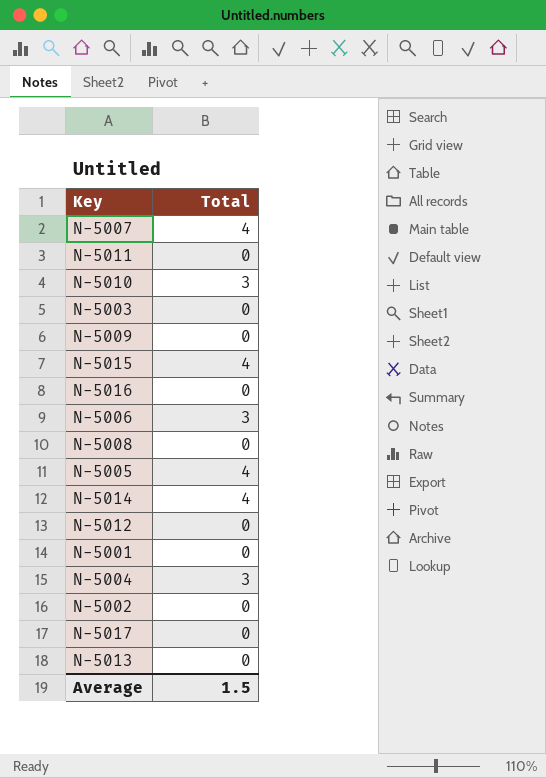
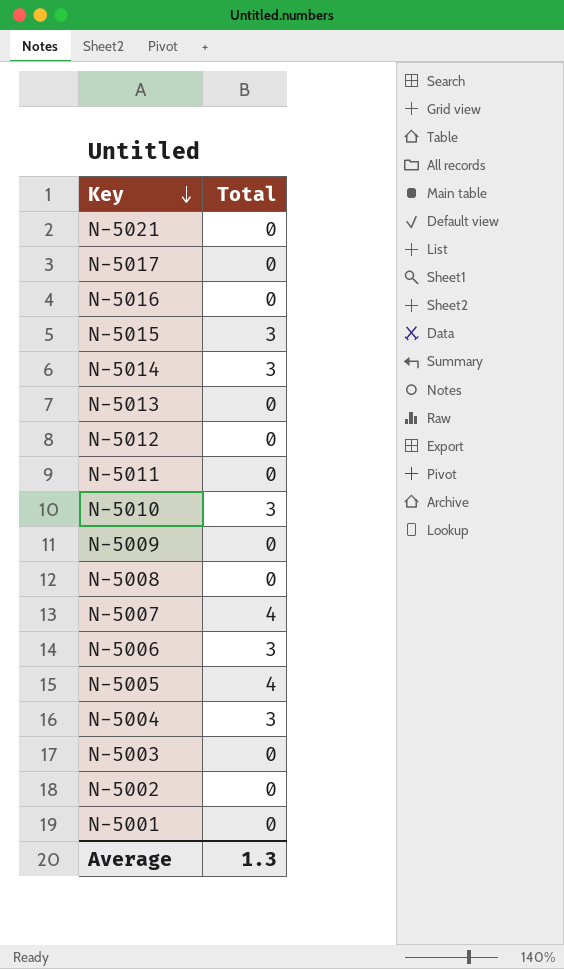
row order: none -> Key descending
row N-5021: none -> 0
N-5015 | Total: 4 -> 3
N-5014 | Total: 4 -> 3
Average | Total: 1.5 -> 1.3

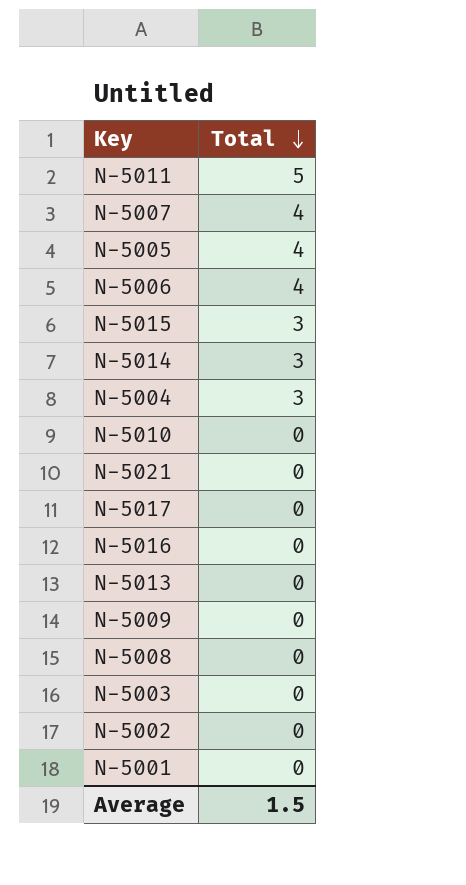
row order: Key descending -> Total descending
row N-5012: 0 -> none
N-5011 | Total: 0 -> 5
N-5006 | Total: 3 -> 4
N-5010 | Total: 3 -> 0
Average | Total: 1.3 -> 1.5

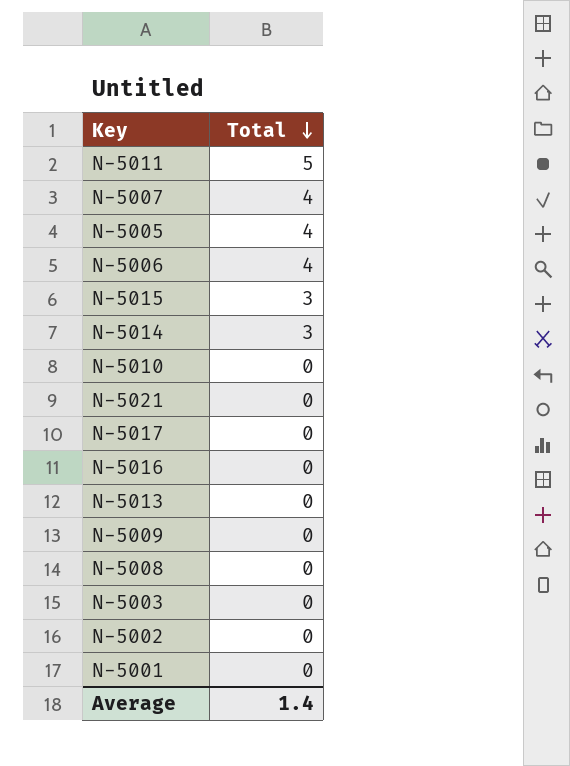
row N-5004: 3 -> none
Average | Total: 1.5 -> 1.4

